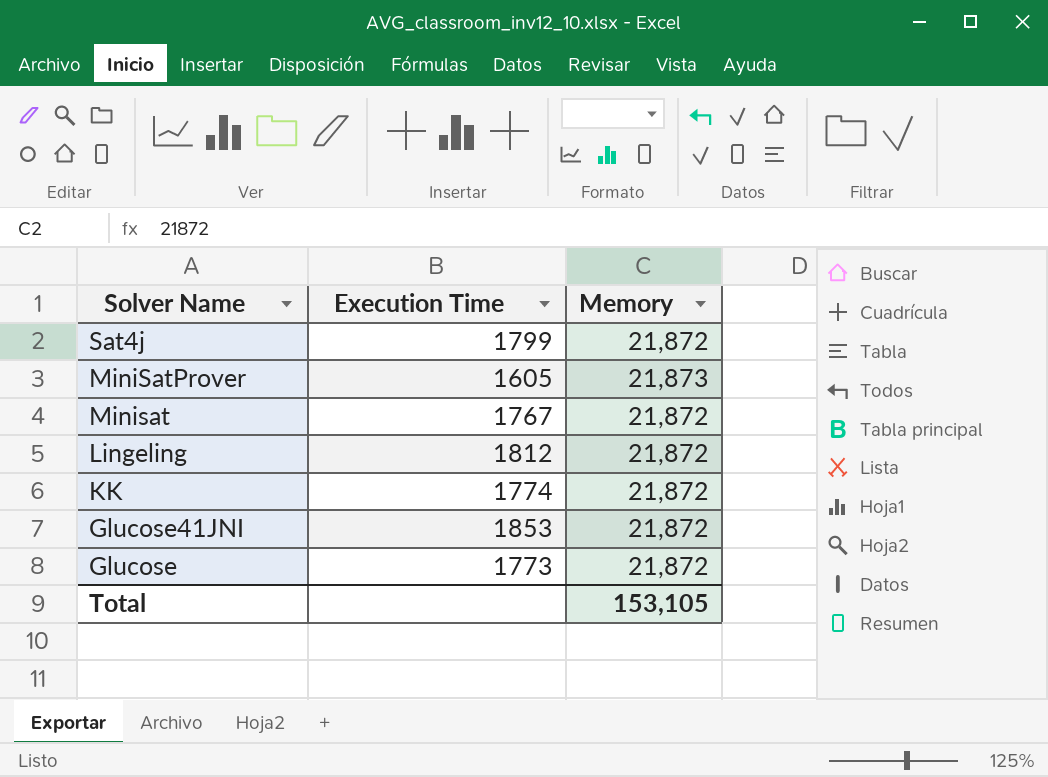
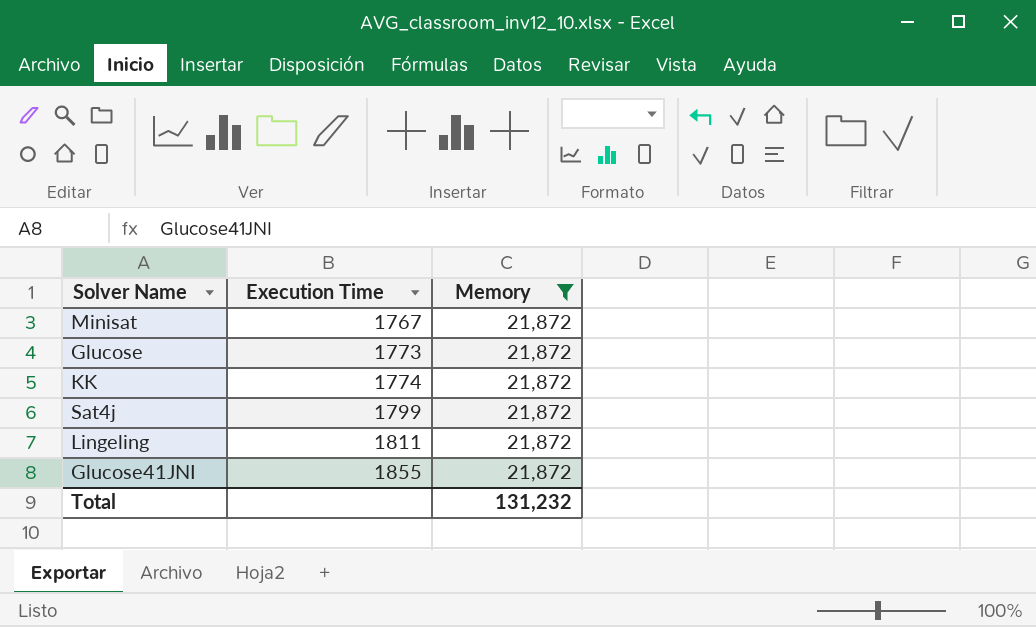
filter: none -> Memory = 21,872
row order: Solver Name descending -> Execution Time ascending
Lingeling | Execution Time: 1812 -> 1811
Glucose41JNI | Execution Time: 1853 -> 1855
Total | Memory: 153,105 -> 131,232

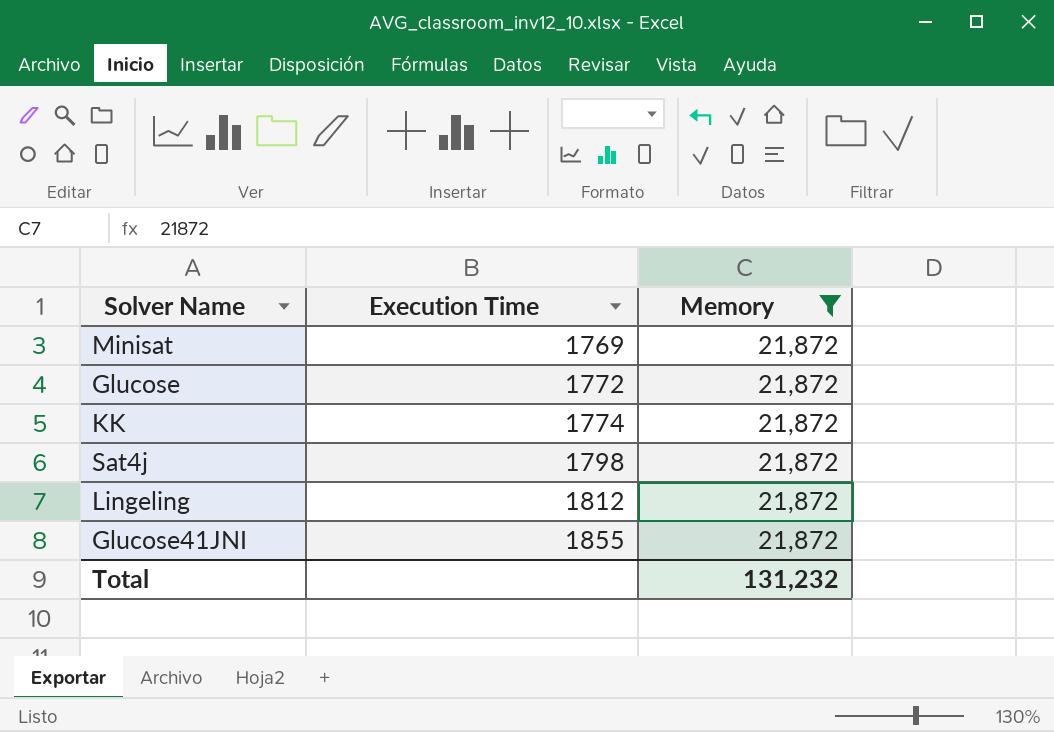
Minisat | Execution Time: 1767 -> 1769
Glucose | Execution Time: 1773 -> 1772
Sat4j | Execution Time: 1799 -> 1798
Lingeling | Execution Time: 1811 -> 1812

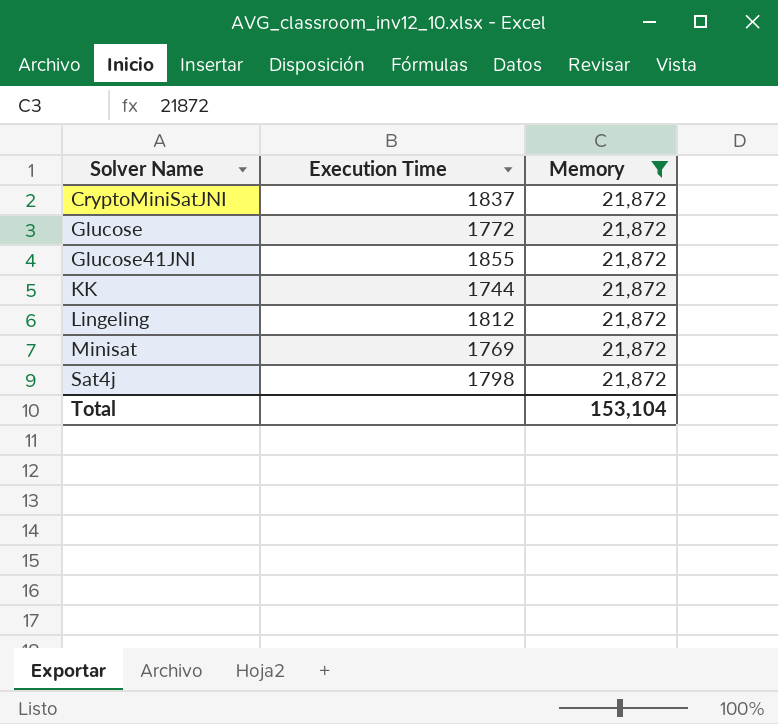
row order: Execution Time ascending -> Solver Name ascending
row CryptoMiniSatJNI: none -> 1837 | 21,872
KK | Execution Time: 1774 -> 1744
Total | Memory: 131,232 -> 153,104

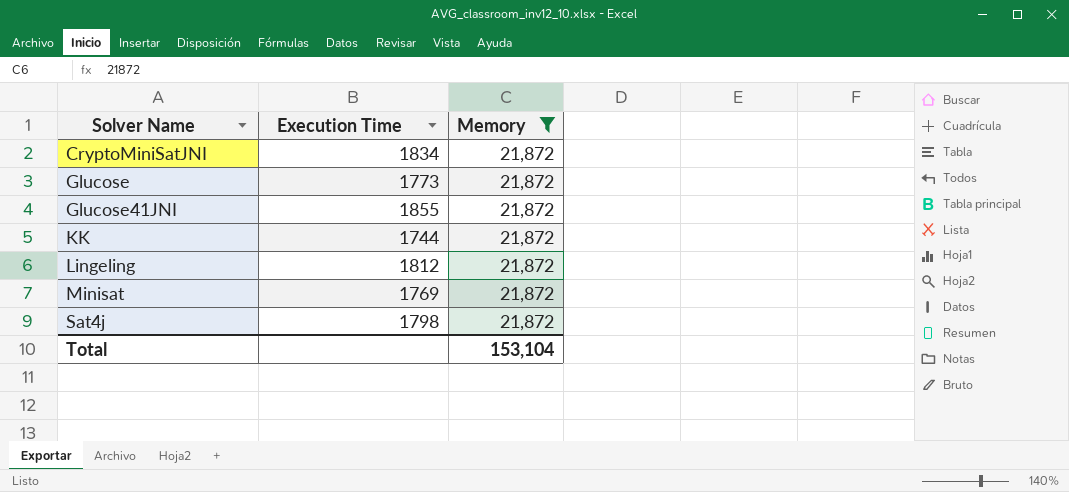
CryptoMiniSatJNI | Execution Time: 1837 -> 1834
Glucose | Execution Time: 1772 -> 1773

